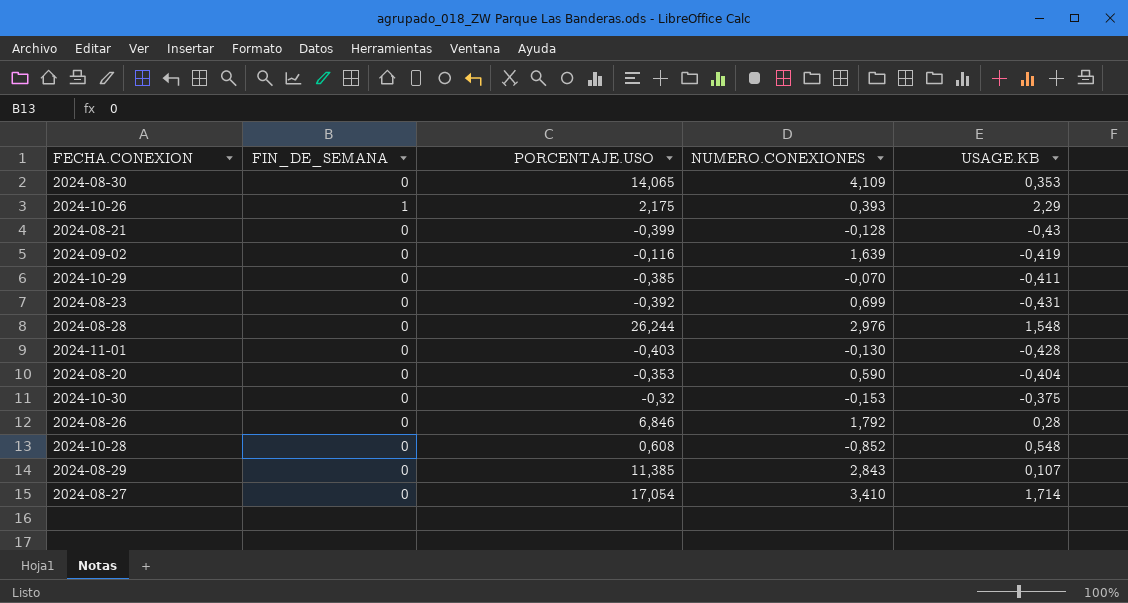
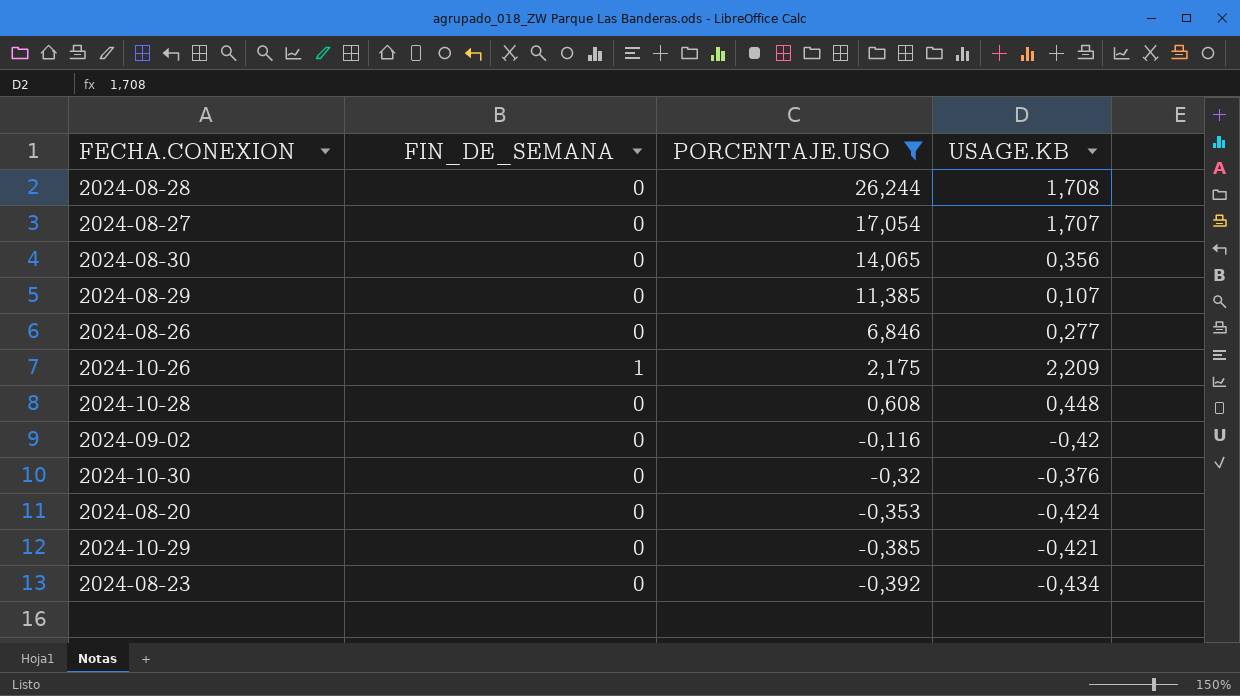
filter: none -> PORCENTAJE.USO >= -0,392
row order: none -> PORCENTAJE.USO descending
column NUMERO.CONEXIONES | position: 4 -> none
2024-08-28 | USAGE.KB: 1,548 -> 1,708
2024-08-27 | USAGE.KB: 1,714 -> 1,707
2024-08-30 | USAGE.KB: 0,353 -> 0,356
2024-08-26 | USAGE.KB: 0,28 -> 0,277
2024-10-26 | USAGE.KB: 2,29 -> 2,209
2024-10-28 | USAGE.KB: 0,548 -> 0,448
2024-09-02 | USAGE.KB: -0,419 -> -0,42
2024-10-30 | USAGE.KB: -0,375 -> -0,376
2024-08-20 | USAGE.KB: -0,404 -> -0,424
2024-10-29 | USAGE.KB: -0,411 -> -0,421
2024-08-23 | USAGE.KB: -0,431 -> -0,434

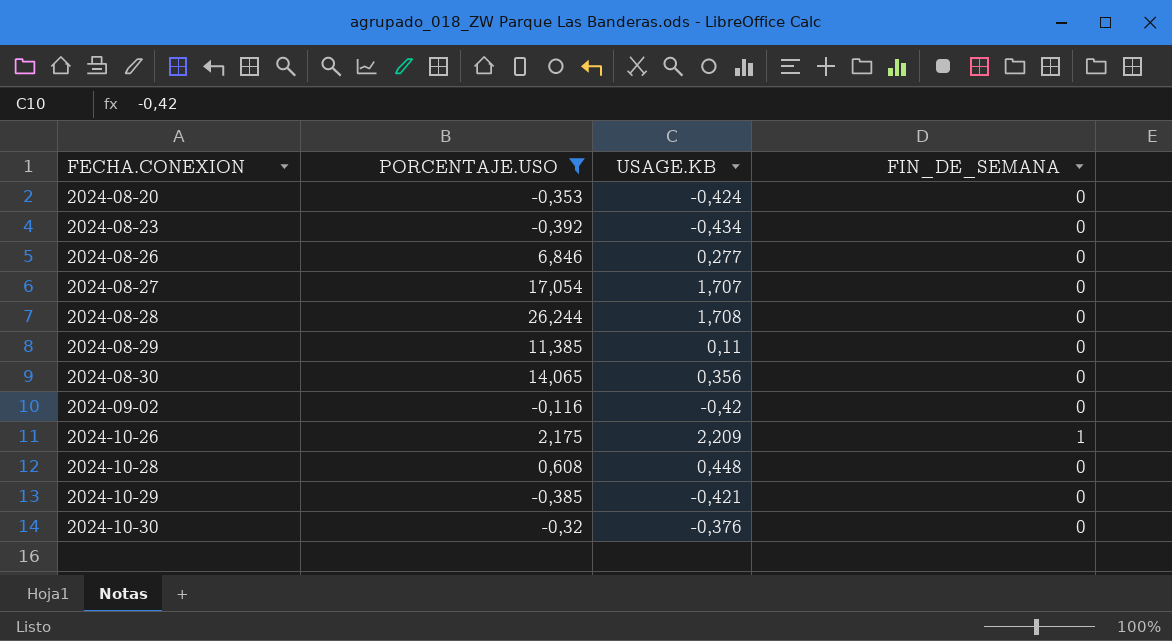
row order: PORCENTAJE.USO descending -> FECHA.CONEXION ascending
column FIN_DE_SEMANA | position: 2 -> 4
2024-08-29 | USAGE.KB: 0,107 -> 0,11

